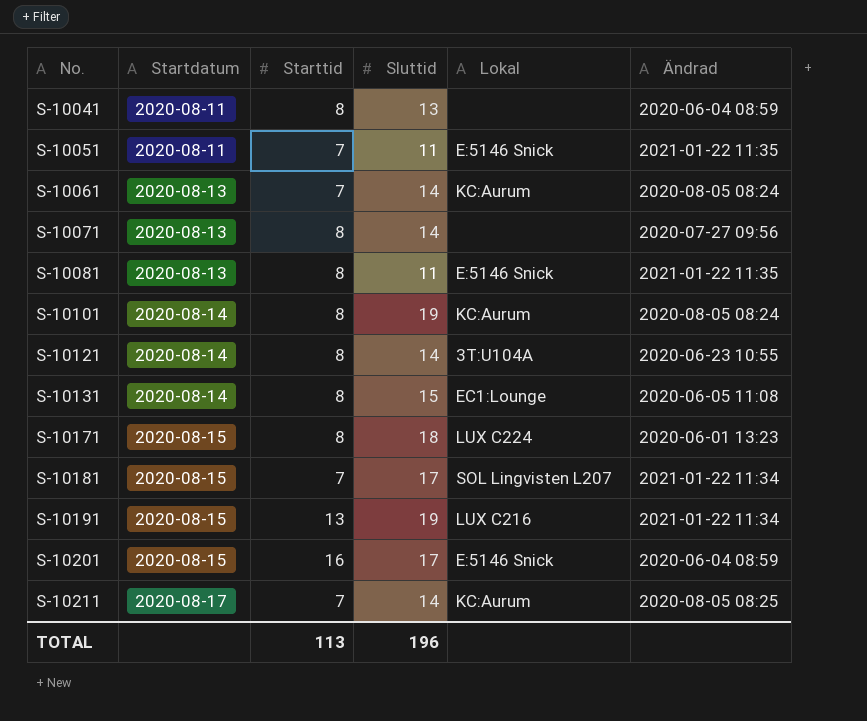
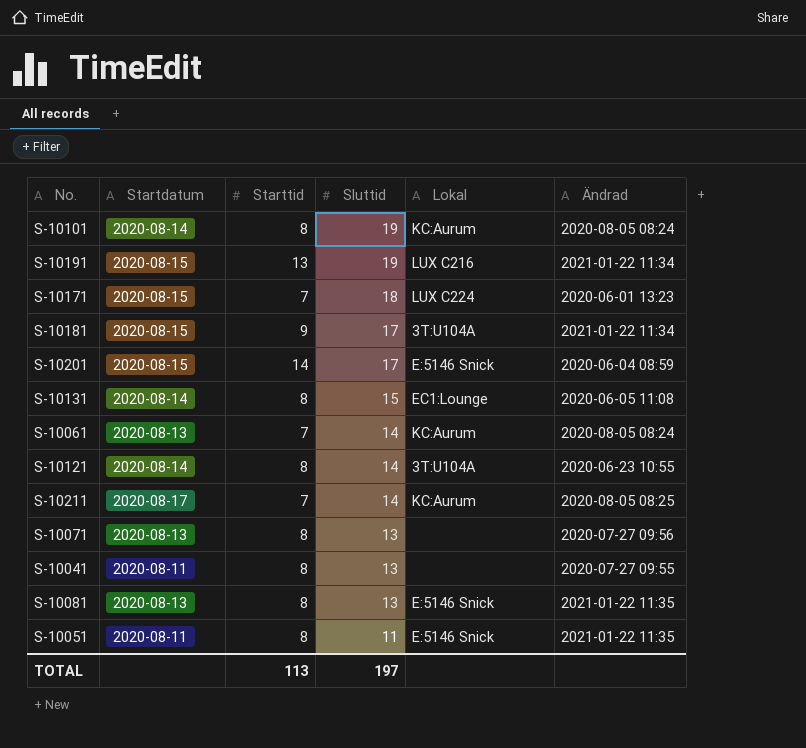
row order: No. ascending -> Sluttid descending
S-10171 | Starttid: 8 -> 7
S-10181 | Starttid: 7 -> 9
S-10181 | Lokal: SOL Lingvisten L207 -> 3T:U104A
S-10201 | Starttid: 16 -> 14
S-10071 | Sluttid: 14 -> 13
S-10041 | Ändrad: 2020-06-04 08:59 -> 2020-07-27 09:55
S-10081 | Sluttid: 11 -> 13
S-10051 | Starttid: 7 -> 8
TOTAL | Sluttid: 196 -> 197

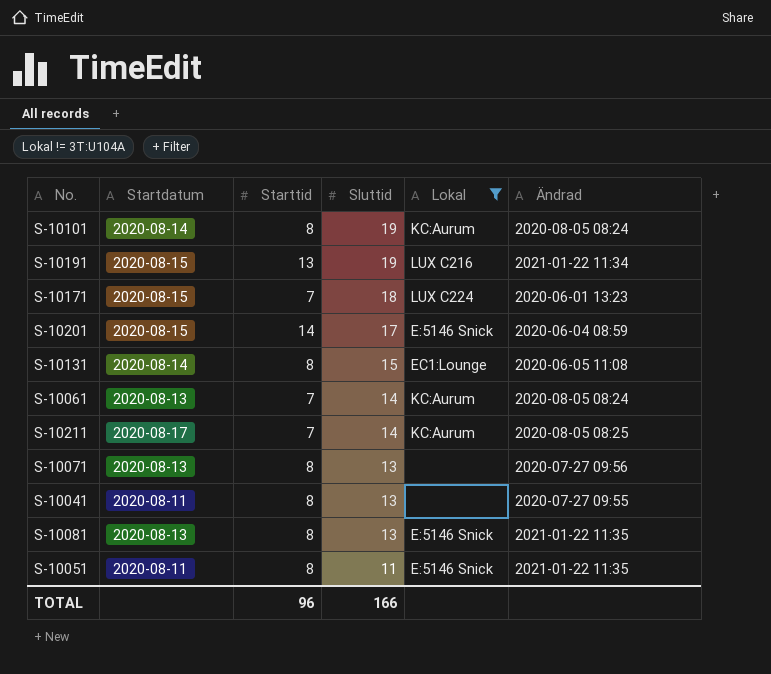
filter: none -> Lokal != 3T:U104A
TOTAL | Starttid: 113 -> 96
TOTAL | Sluttid: 197 -> 166

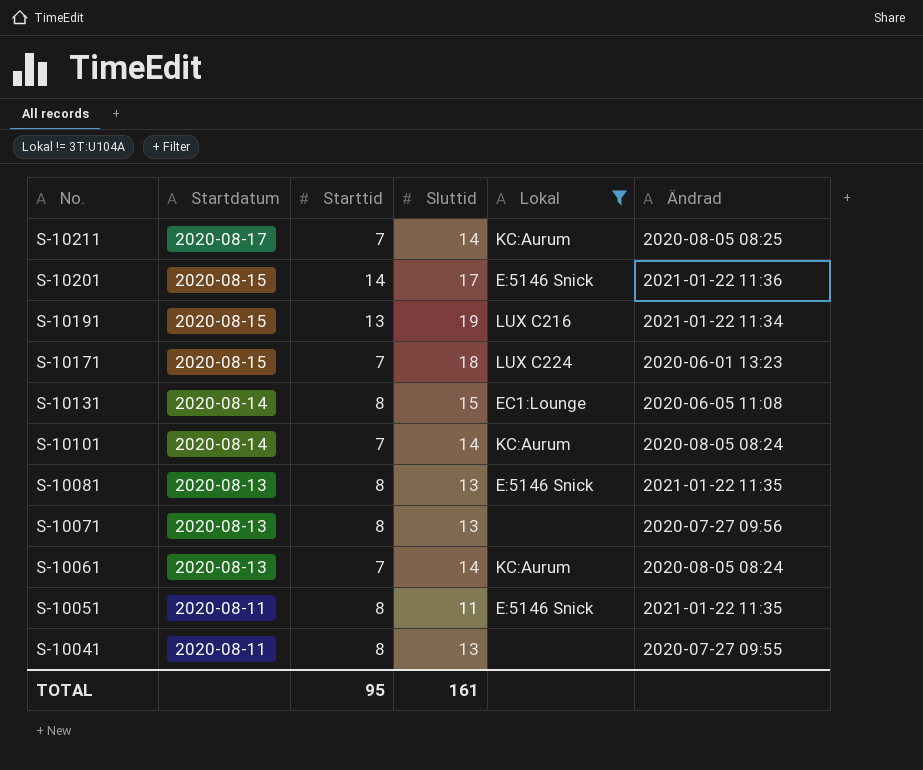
row order: Sluttid descending -> No. descending
S-10201 | Ändrad: 2020-06-04 08:59 -> 2021-01-22 11:36
S-10101 | Starttid: 8 -> 7
S-10101 | Sluttid: 19 -> 14
TOTAL | Starttid: 96 -> 95
TOTAL | Sluttid: 166 -> 161

